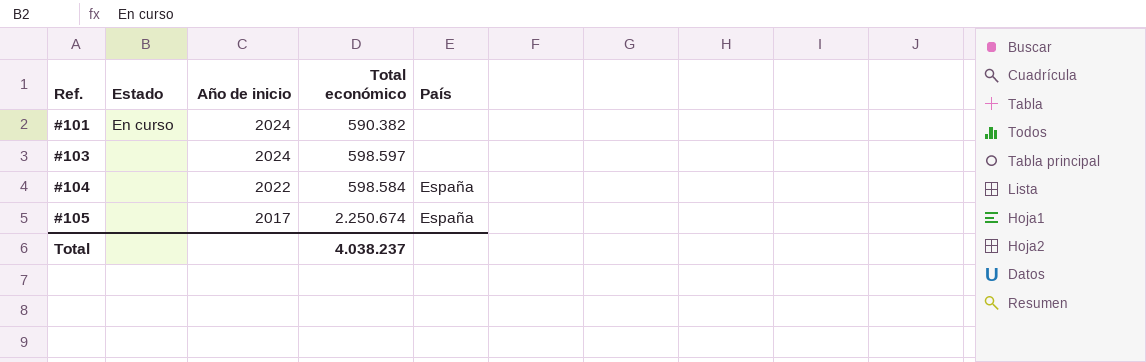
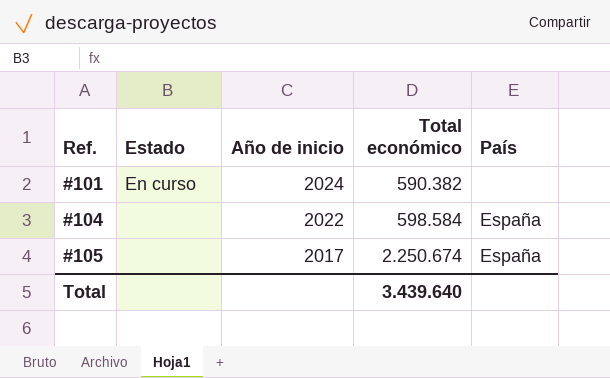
row #103: none | 2024 | 598.597 | none -> none
Total | Total económico: 4.038.237 -> 3.439.640

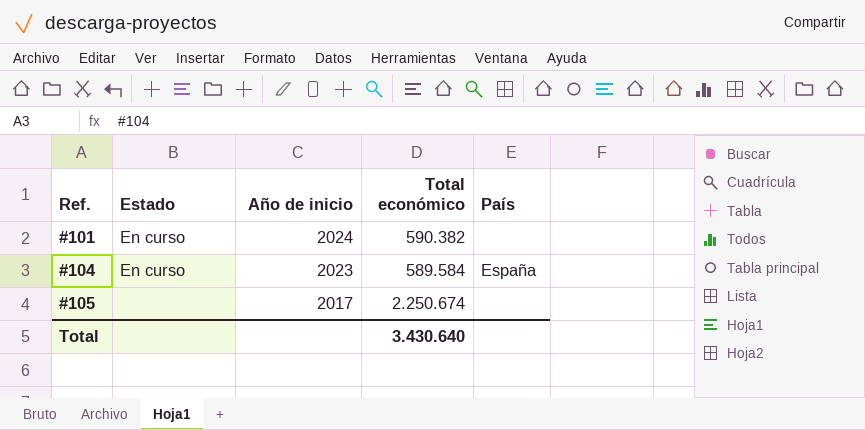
#104 | Estado: none -> En curso
#104 | Año de inicio: 2022 -> 2023
#104 | Total económico: 598.584 -> 589.584
#105 | País: España -> none
Total | Total económico: 3.439.640 -> 3.430.640

